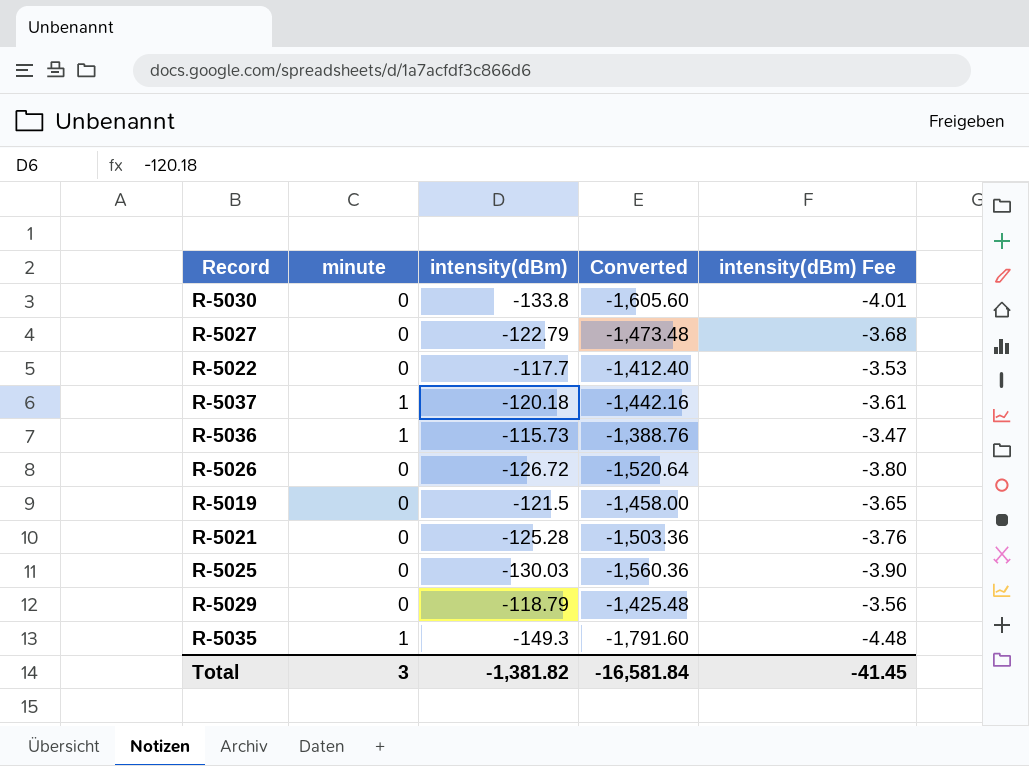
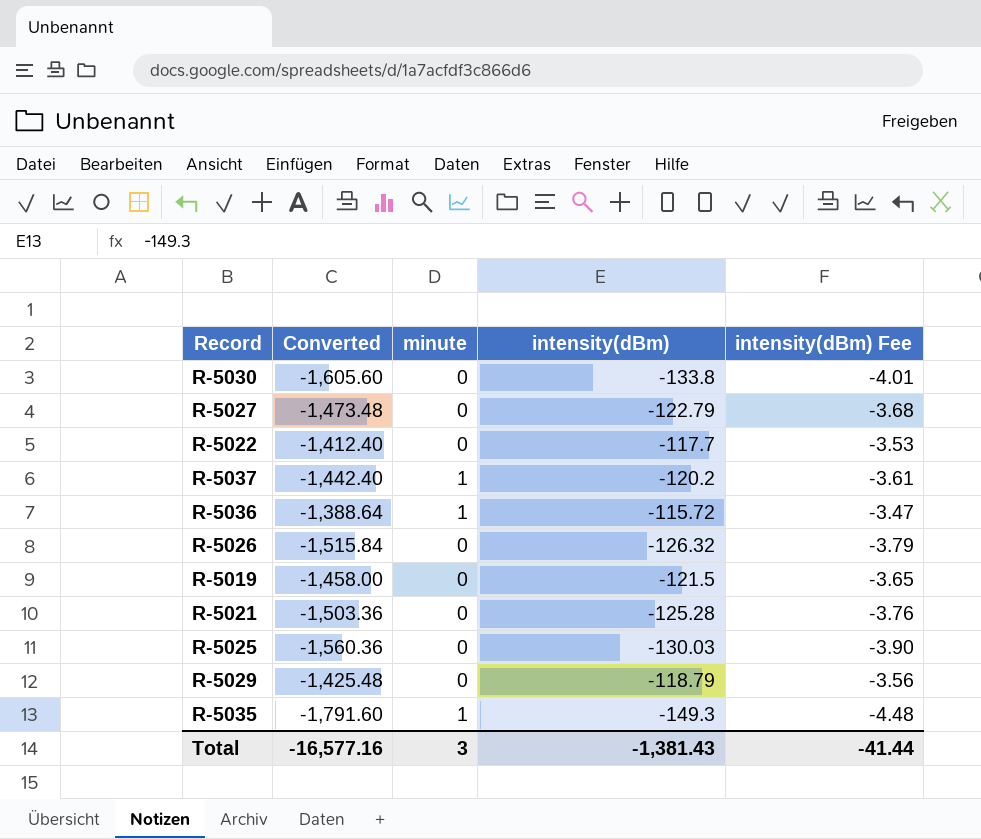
column Converted | position: 4 -> 2
R-5037 | Converted: -1,442.16 -> -1,442.40
R-5037 | intensity(dBm): -120.18 -> -120.2
R-5036 | Converted: -1,388.76 -> -1,388.64
R-5036 | intensity(dBm): -115.73 -> -115.72
R-5026 | Converted: -1,520.64 -> -1,515.84
R-5026 | intensity(dBm): -126.72 -> -126.32
R-5026 | intensity(dBm) Fee: -3.80 -> -3.79
Total | Converted: -16,581.84 -> -16,577.16
Total | intensity(dBm): -1,381.82 -> -1,381.43
Total | intensity(dBm) Fee: -41.45 -> -41.44

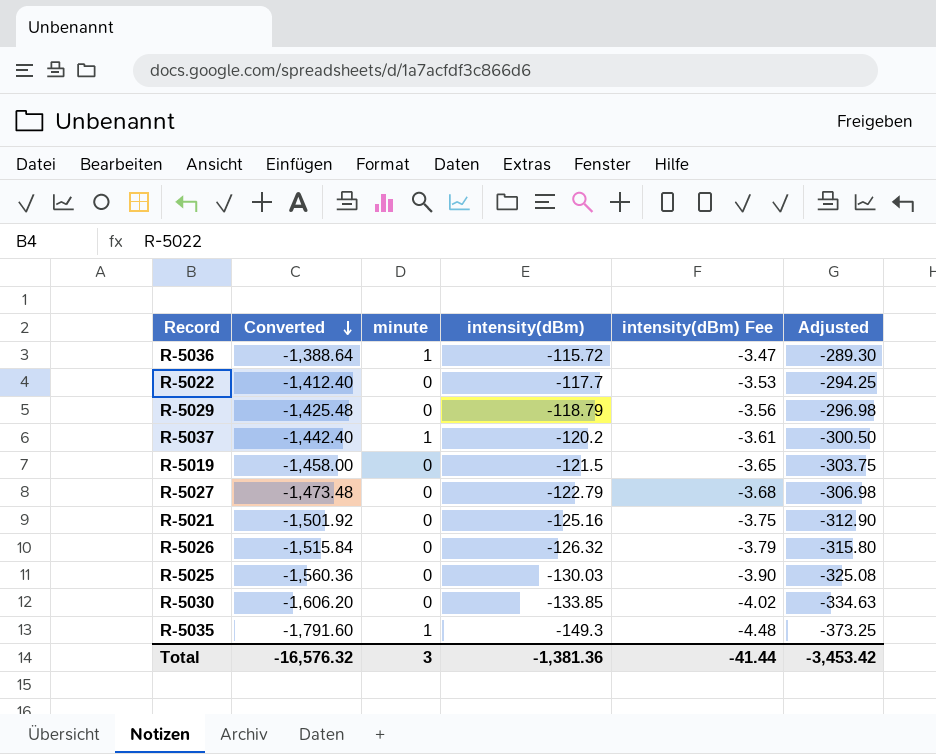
row order: none -> Converted descending
column Adjusted | formula: none -> [intensity(dBm)] * 2.5
R-5021 | Converted: -1,503.36 -> -1,501.92
R-5021 | intensity(dBm): -125.28 -> -125.16
R-5021 | intensity(dBm) Fee: -3.76 -> -3.75
R-5030 | Converted: -1,605.60 -> -1,606.20
R-5030 | intensity(dBm): -133.8 -> -133.85
R-5030 | intensity(dBm) Fee: -4.01 -> -4.02
Total | Converted: -16,577.16 -> -16,576.32
Total | intensity(dBm): -1,381.43 -> -1,381.36

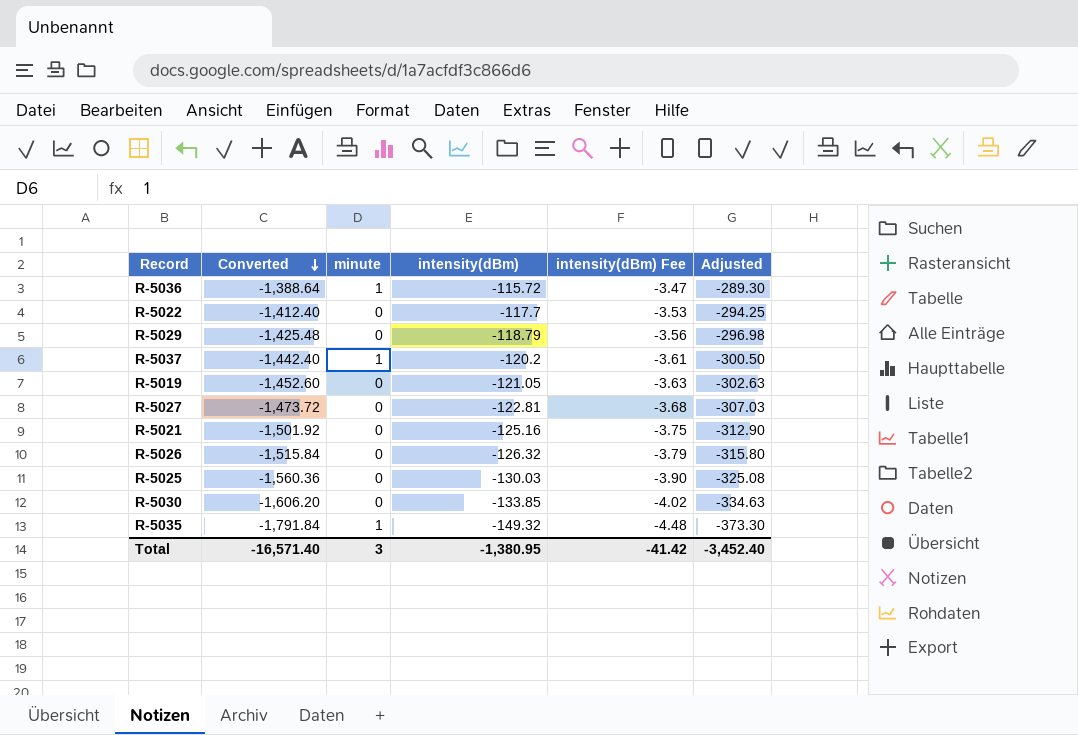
R-5019 | Converted: -1,458.00 -> -1,452.60
R-5019 | intensity(dBm): -121.5 -> -121.05
R-5019 | intensity(dBm) Fee: -3.65 -> -3.63
R-5019 | Adjusted: -303.75 -> -302.63
R-5027 | Converted: -1,473.48 -> -1,473.72
R-5027 | intensity(dBm): -122.79 -> -122.81
R-5027 | Adjusted: -306.98 -> -307.03
R-5035 | Converted: -1,791.60 -> -1,791.84
R-5035 | intensity(dBm): -149.3 -> -149.32
R-5035 | Adjusted: -373.25 -> -373.30
Total | Converted: -16,576.32 -> -16,571.40
Total | intensity(dBm): -1,381.36 -> -1,380.95
Total | intensity(dBm) Fee: -41.44 -> -41.42
Total | Adjusted: -3,453.42 -> -3,452.40

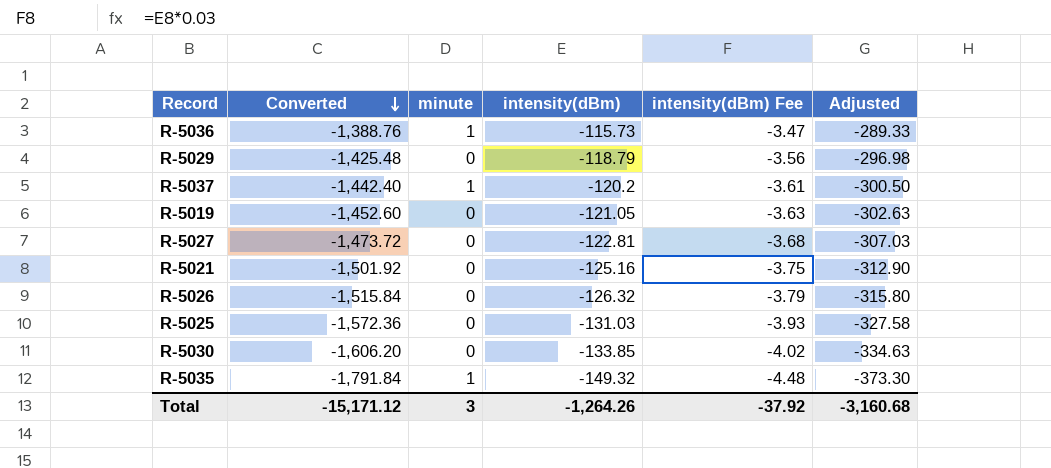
row R-5022: -1,412.40 | 0 | -117.7 | -3.53 | -294.25 -> none
R-5036 | Converted: -1,388.64 -> -1,388.76
R-5036 | intensity(dBm): -115.72 -> -115.73
R-5036 | Adjusted: -289.30 -> -289.33
R-5025 | Converted: -1,560.36 -> -1,572.36
R-5025 | intensity(dBm): -130.03 -> -131.03
R-5025 | intensity(dBm) Fee: -3.90 -> -3.93
R-5025 | Adjusted: -325.08 -> -327.58
Total | Converted: -16,571.40 -> -15,171.12
Total | intensity(dBm): -1,380.95 -> -1,264.26
Total | intensity(dBm) Fee: -41.42 -> -37.92
Total | Adjusted: -3,452.40 -> -3,160.68

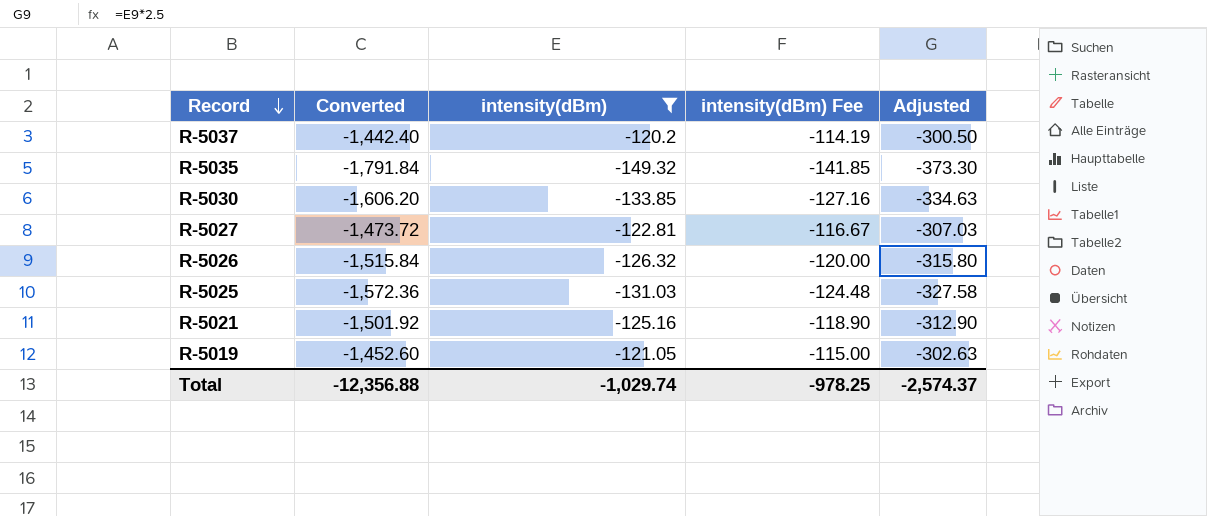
filter: none -> intensity(dBm) <= -120.2
row order: Converted descending -> Record descending
column minute | position: 3 -> none
column intensity(dBm) Fee | formula: [intensity(dBm)] * 0.03 -> [intensity(dBm)] * 0.95
Total | Converted: -15,171.12 -> -12,356.88
Total | intensity(dBm): -1,264.26 -> -1,029.74
Total | intensity(dBm) Fee: -37.92 -> -978.25
Total | Adjusted: -3,160.68 -> -2,574.37

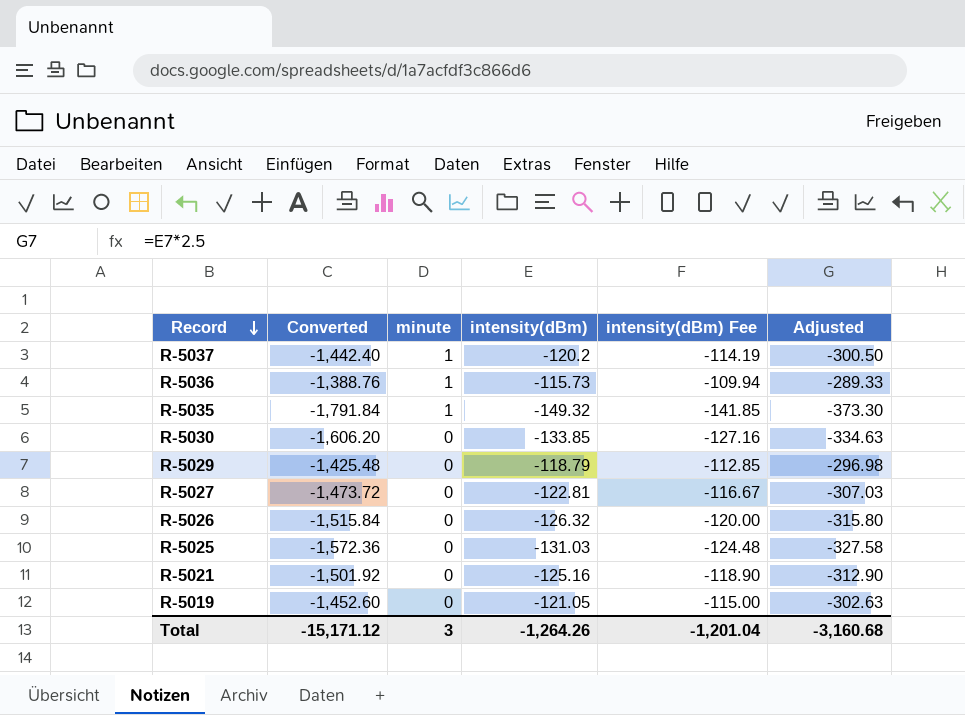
filter: intensity(dBm) <= -120.2 -> none
column minute | position: none -> 3
Total | Converted: -12,356.88 -> -15,171.12
Total | intensity(dBm): -1,029.74 -> -1,264.26
Total | intensity(dBm) Fee: -978.25 -> -1,201.04
Total | Adjusted: -2,574.37 -> -3,160.68

